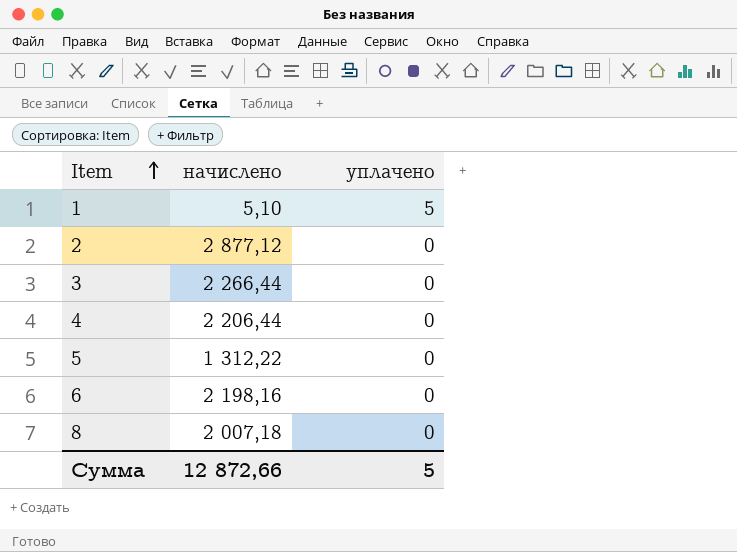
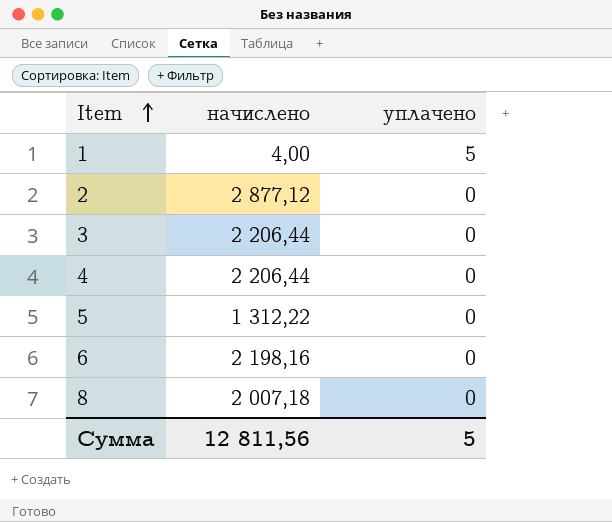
1 | начислено: 5,10 -> 4,00
3 | начислено: 2 266,44 -> 2 206,44
Сумма | начислено: 12 872,66 -> 12 811,56

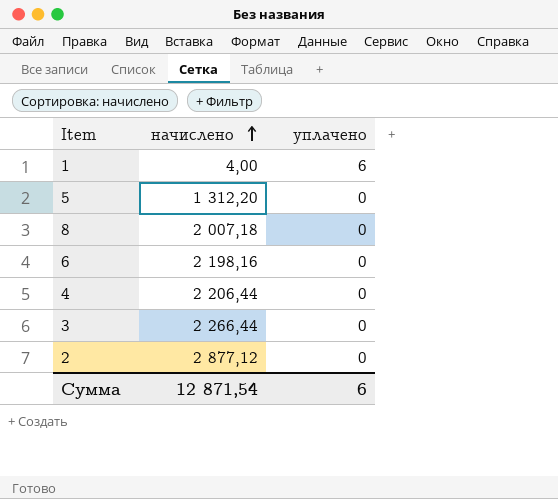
row order: Item ascending -> начислено ascending
1 | уплачено: 5 -> 6
5 | начислено: 1 312,22 -> 1 312,20
3 | начислено: 2 206,44 -> 2 266,44
Сумма | начислено: 12 811,56 -> 12 871,54
Сумма | уплачено: 5 -> 6

